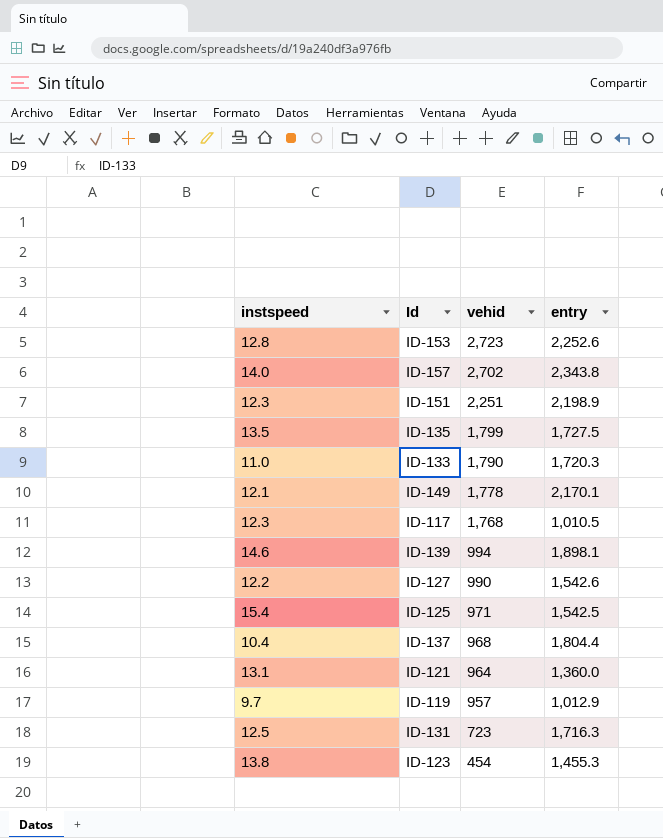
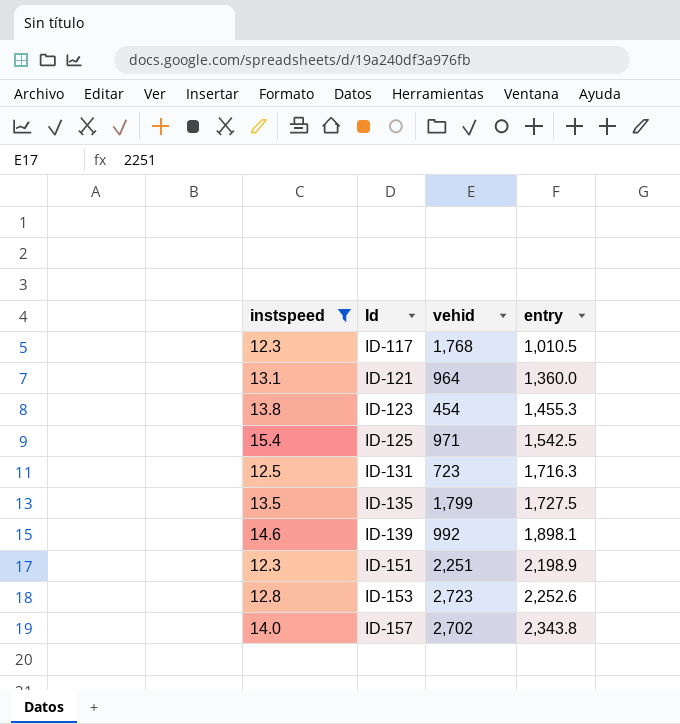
filter: none -> instspeed >= 12.3
row order: vehid descending -> Id ascending
ID-139 | vehid: 994 -> 992

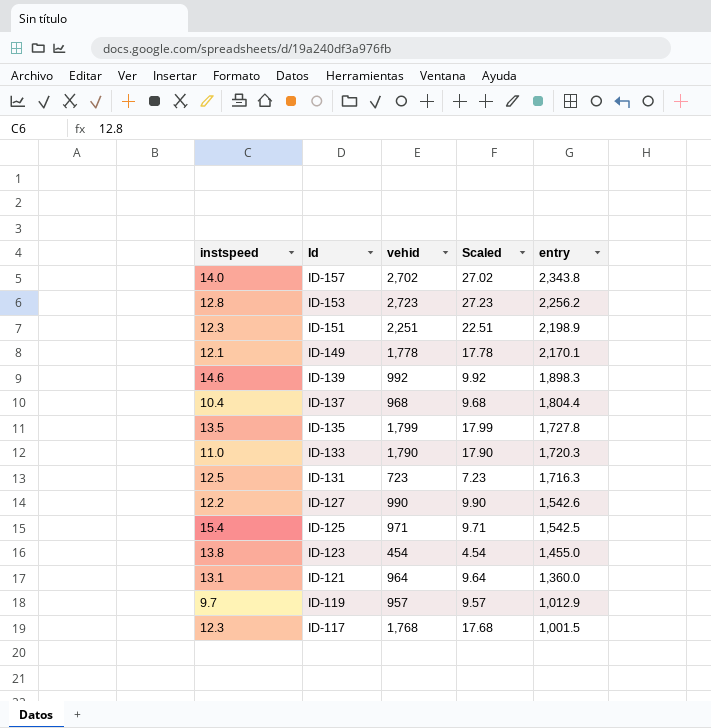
filter: instspeed >= 12.3 -> none
row order: Id ascending -> Id descending
column Scaled | formula: none -> [vehid] * 0.01
ID-153 | entry: 2,252.6 -> 2,256.2
ID-139 | entry: 1,898.1 -> 1,898.3
ID-135 | entry: 1,727.5 -> 1,727.8
ID-123 | entry: 1,455.3 -> 1,455.0
ID-117 | entry: 1,010.5 -> 1,001.5

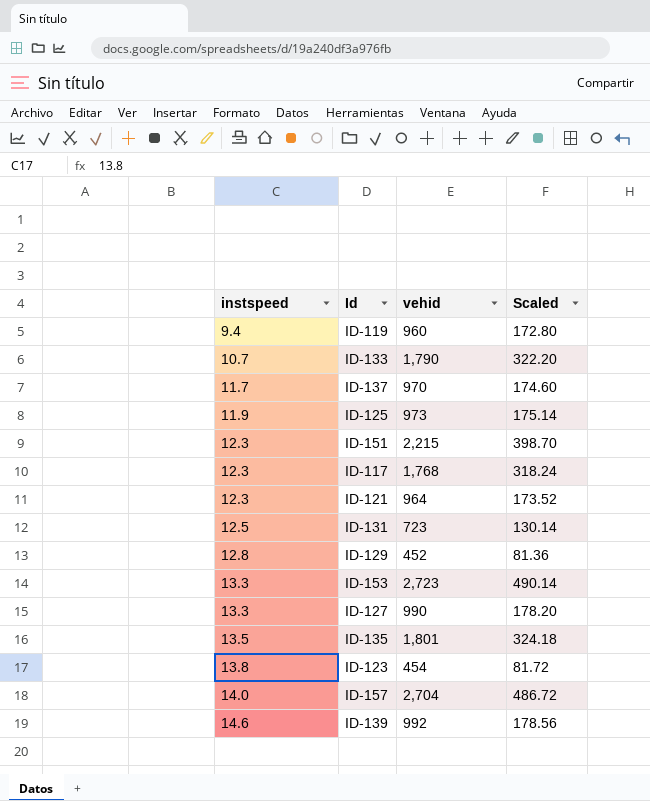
row order: Id descending -> instspeed ascending
column entry | position: 5 -> none
column Scaled | formula: [vehid] * 0.01 -> [vehid] * 0.18
row ID-149: 12.1 | 1,778 | 17.78 | 2,170.1 -> none
ID-119 | instspeed: 9.7 -> 9.4
ID-119 | vehid: 957 -> 960
ID-133 | instspeed: 11.0 -> 10.7
ID-137 | instspeed: 10.4 -> 11.7
ID-137 | vehid: 968 -> 970
ID-125 | instspeed: 15.4 -> 11.9
ID-125 | vehid: 971 -> 973
ID-151 | vehid: 2,251 -> 2,215
ID-121 | instspeed: 13.1 -> 12.3
row ID-129: none -> 12.8 | 452 | 81.36
ID-153 | instspeed: 12.8 -> 13.3
ID-127 | instspeed: 12.2 -> 13.3
ID-135 | vehid: 1,799 -> 1,801
ID-157 | vehid: 2,702 -> 2,704

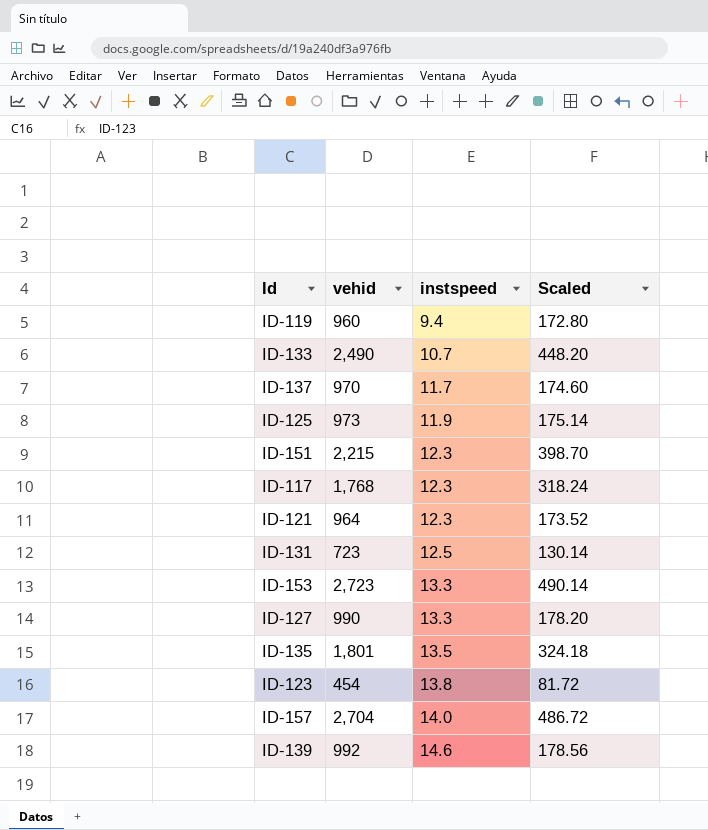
column instspeed | position: 1 -> 3
row ID-129: 12.8 | 452 | 81.36 -> none
ID-133 | vehid: 1,790 -> 2,490
ID-133 | Scaled: 322.20 -> 448.20

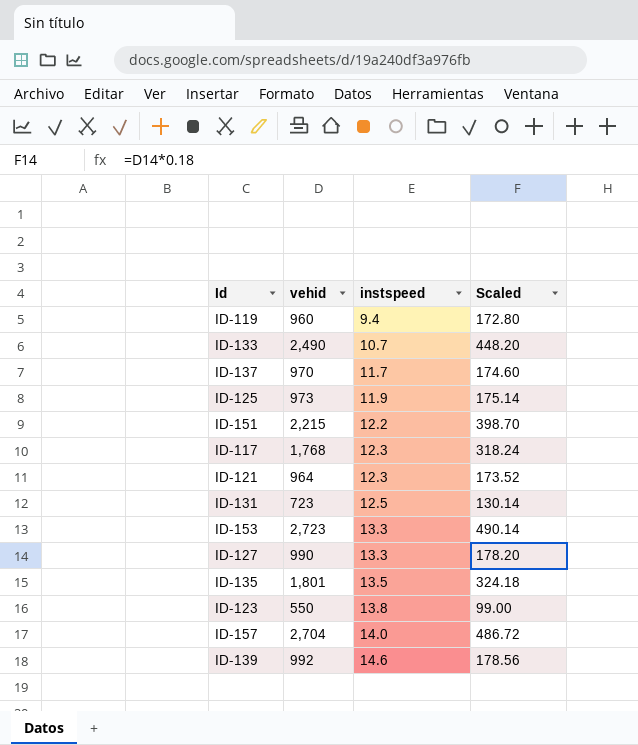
ID-151 | instspeed: 12.3 -> 12.2
ID-123 | vehid: 454 -> 550
ID-123 | Scaled: 81.72 -> 99.00

